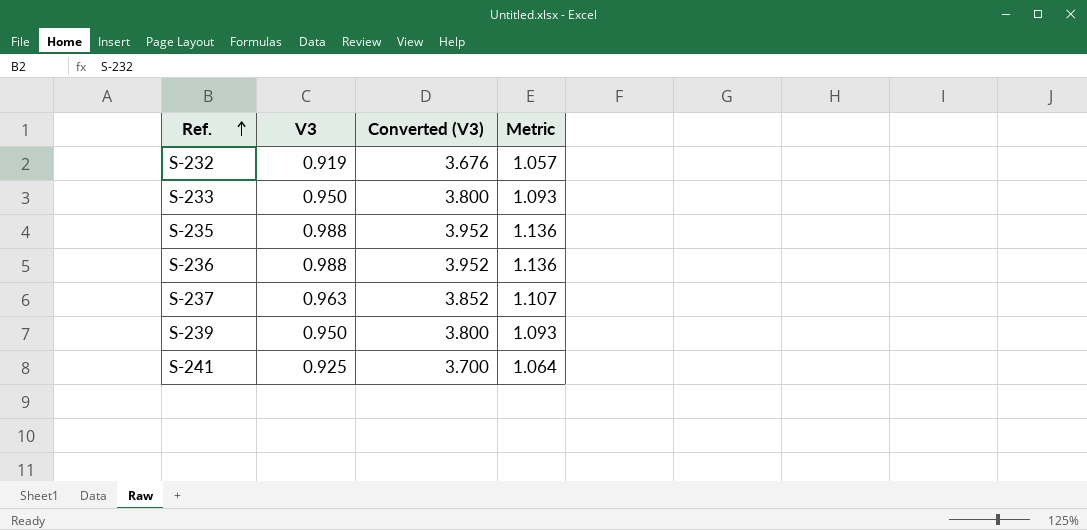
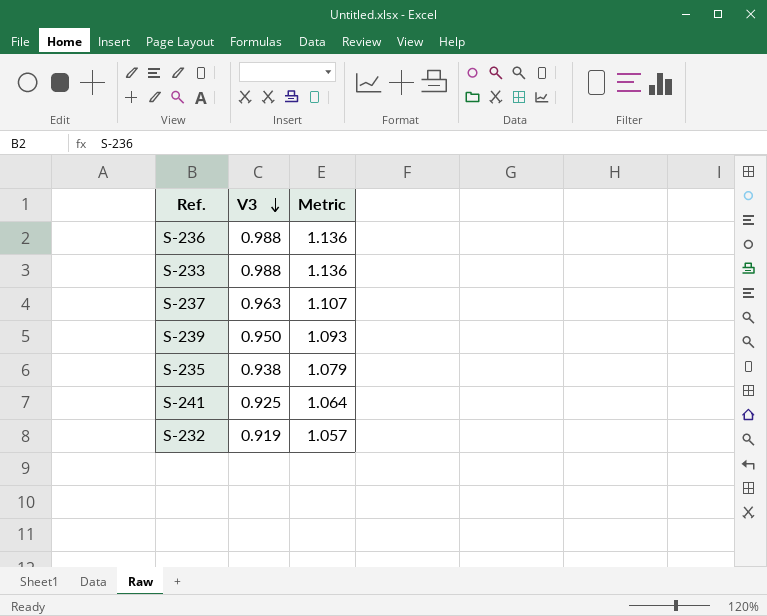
row order: Ref. ascending -> V3 descending
column Converted (V3) | formula: [V3] * 4 -> none
S-233 | V3: 0.950 -> 0.988
S-233 | Metric: 1.093 -> 1.136
S-235 | V3: 0.988 -> 0.938
S-235 | Metric: 1.136 -> 1.079

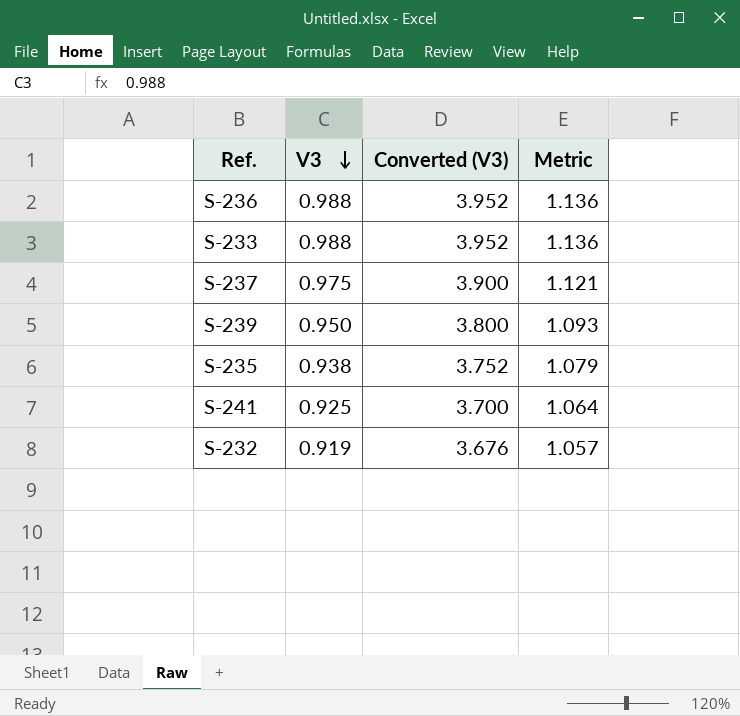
column Converted (V3) | formula: none -> [V3] * 4
S-237 | V3: 0.963 -> 0.975
S-237 | Metric: 1.107 -> 1.121

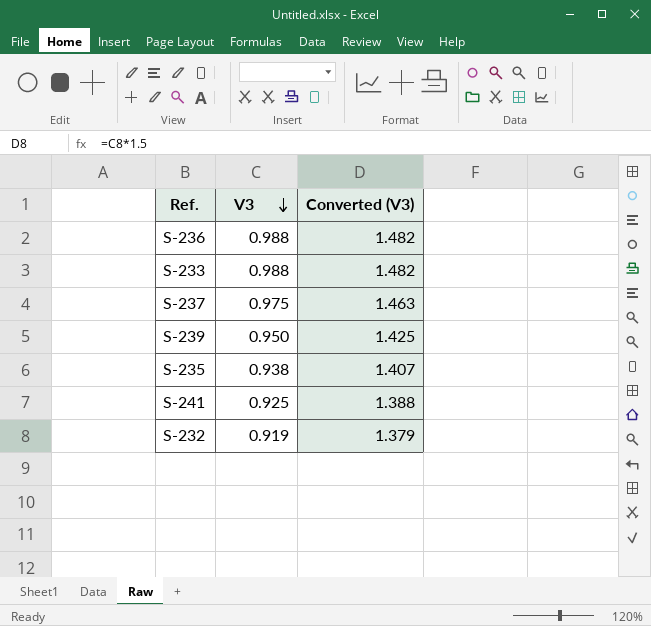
column Metric | formula: [V3] * 1.15 -> none
column Converted (V3) | formula: [V3] * 4 -> [V3] * 1.5

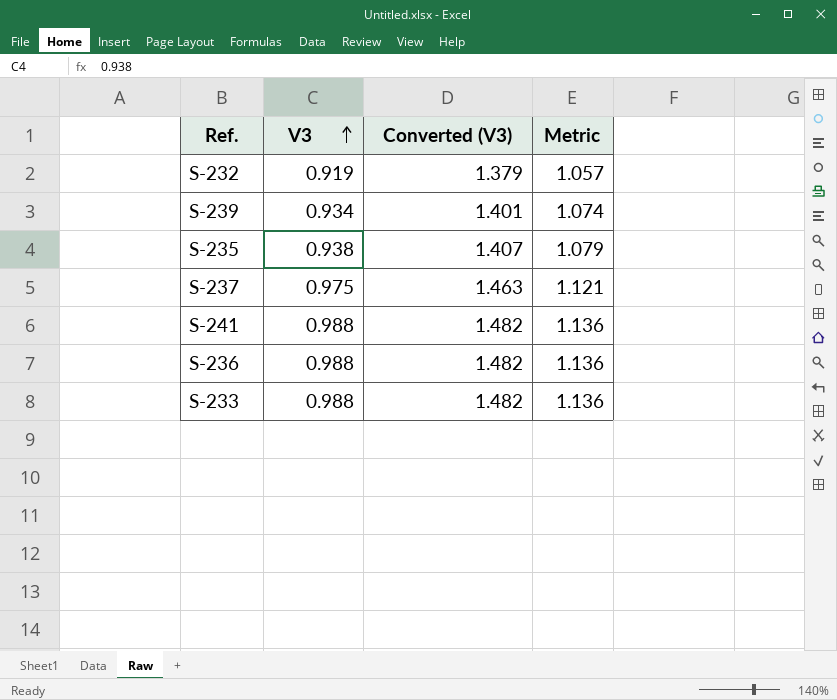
row order: V3 descending -> V3 ascending
column Metric | formula: none -> [V3] * 1.15
S-239 | V3: 0.950 -> 0.934
S-239 | Converted (V3): 1.425 -> 1.401
S-241 | V3: 0.925 -> 0.988
S-241 | Converted (V3): 1.388 -> 1.482

